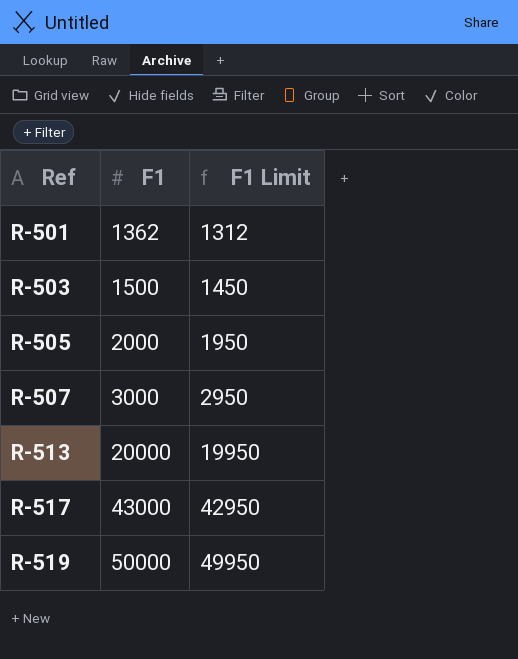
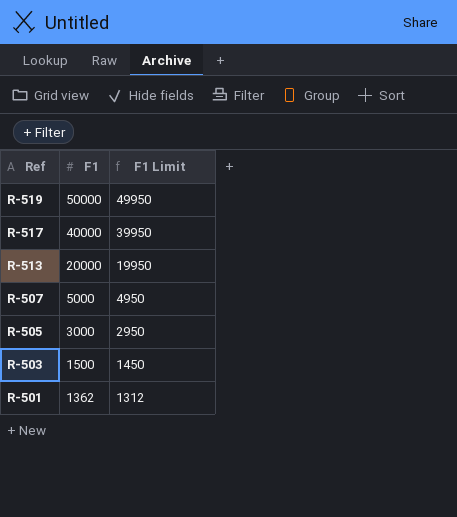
row order: Ref ascending -> Ref descending
R-517 | F1: 43000 -> 40000
R-517 | F1 Limit: 42950 -> 39950
R-507 | F1: 3000 -> 5000
R-507 | F1 Limit: 2950 -> 4950
R-505 | F1: 2000 -> 3000
R-505 | F1 Limit: 1950 -> 2950

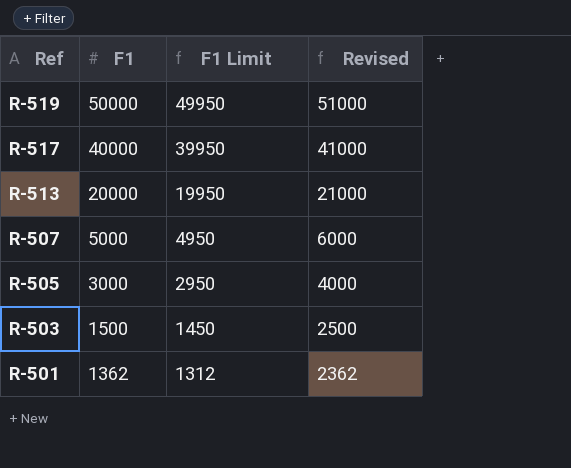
column Revised | formula: none -> [F1] + 1000

